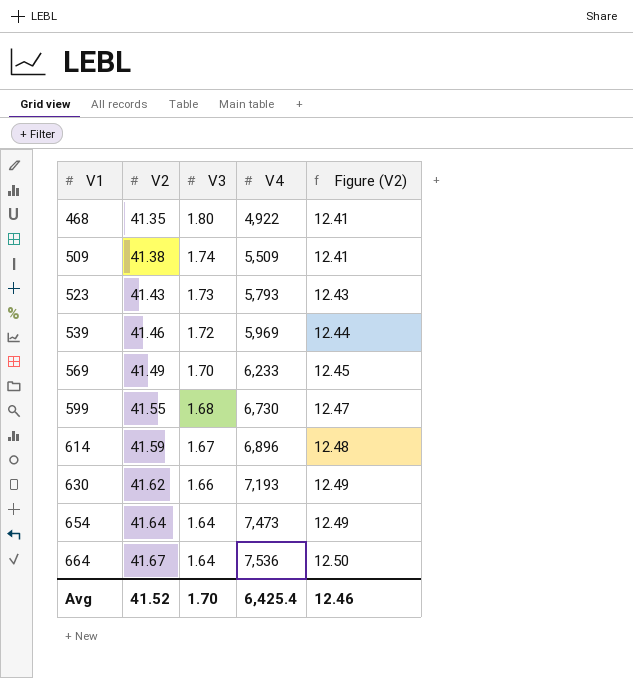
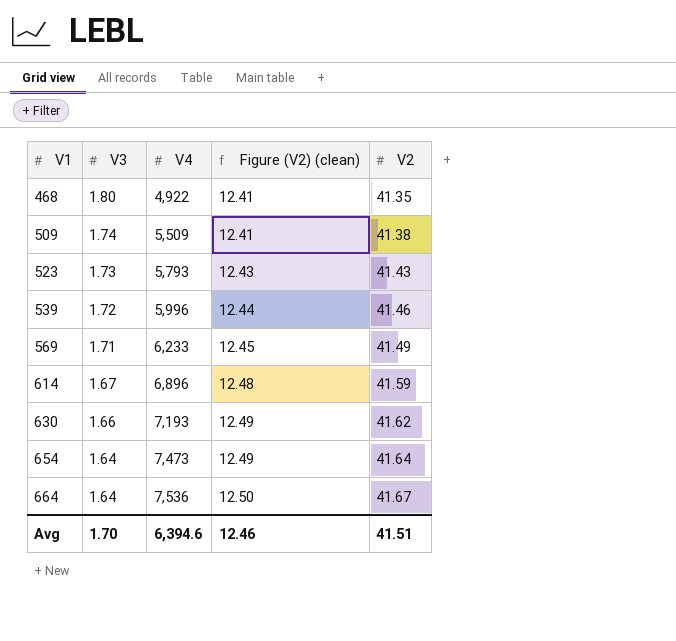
column name: Figure (V2) -> Figure (V2) (clean)
column V2 | position: 2 -> 5
row 599: 41.55 | 1.68 | 6,730 | 12.47 -> none
539 | V4: 5,969 -> 5,996
569 | V3: 1.70 -> 1.71
Avg | V4: 6,425.4 -> 6,394.6
Avg | V2: 41.52 -> 41.51

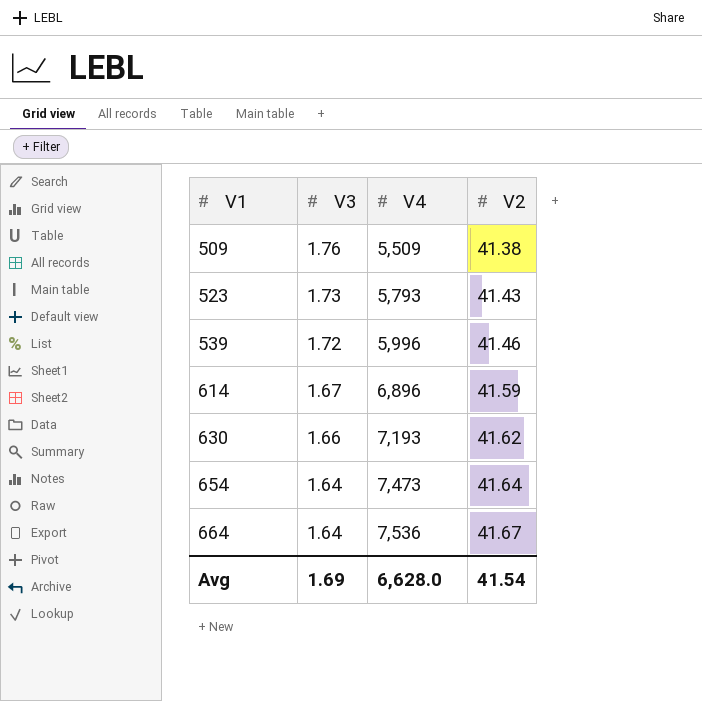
column Figure (V2) (clean) | formula: [V2] * 0.3 -> none
row 468: 1.80 | 4,922 | 12.41 | 41.35 -> none
row 569: 1.71 | 6,233 | 12.45 | 41.49 -> none
509 | V3: 1.74 -> 1.76
Avg | V3: 1.70 -> 1.69
Avg | V4: 6,394.6 -> 6,628.0
Avg | V2: 41.51 -> 41.54

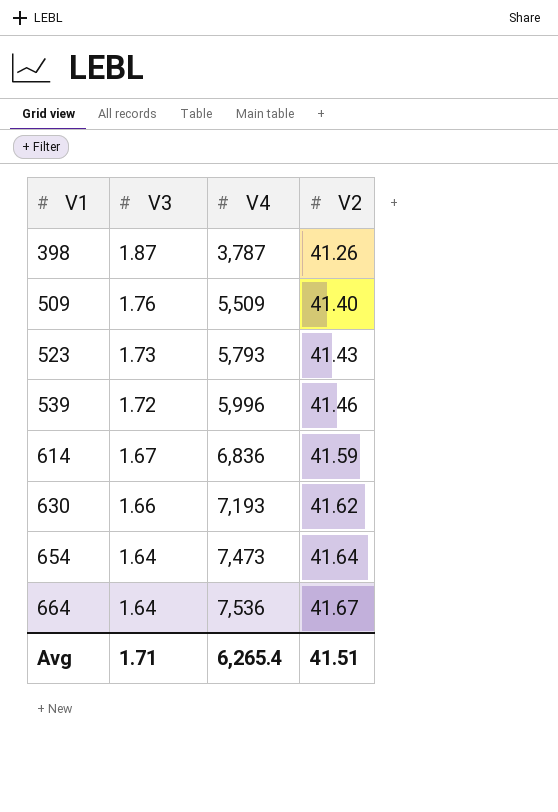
row 398: none -> 1.87 | 3,787 | 41.26
509 | V2: 41.38 -> 41.40
614 | V4: 6,896 -> 6,836
Avg | V3: 1.69 -> 1.71
Avg | V4: 6,628.0 -> 6,265.4
Avg | V2: 41.54 -> 41.51

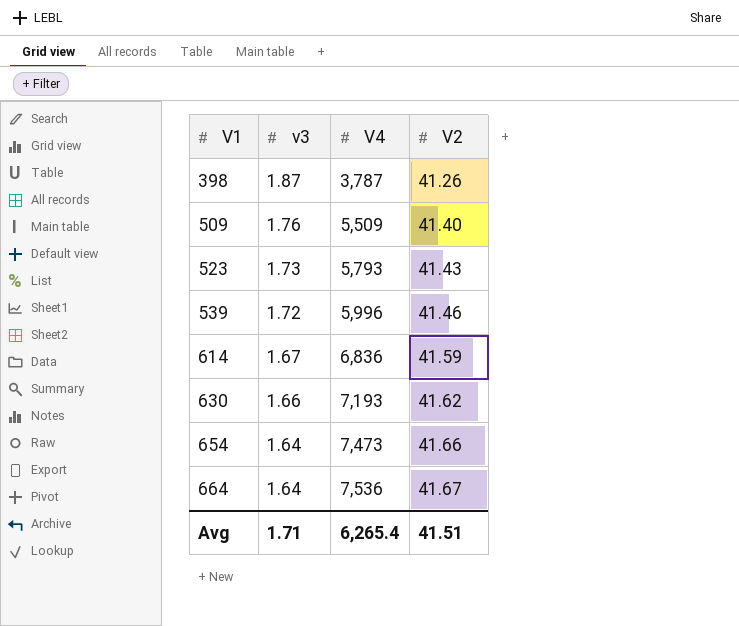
column name: V3 -> v3
654 | V2: 41.64 -> 41.66

